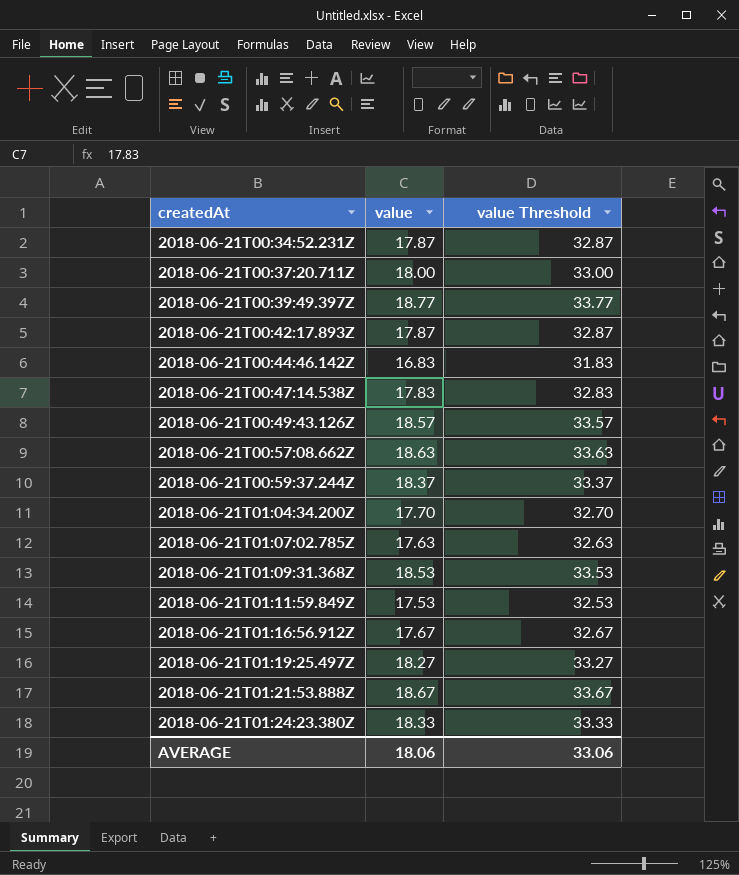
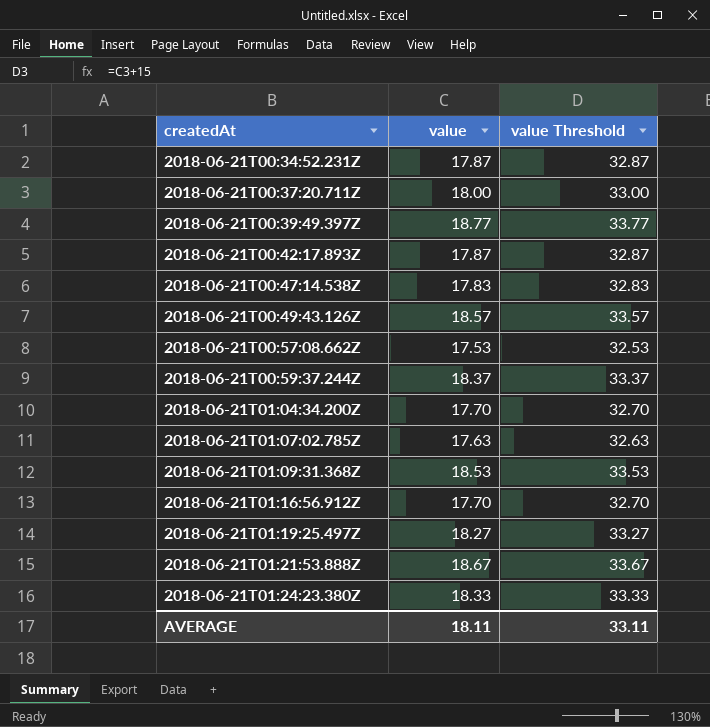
row 2018-06-21T00:44:46.142Z: 16.83 | 31.83 -> none
row 2018-06-21T01:11:59.849Z: 17.53 | 32.53 -> none
2018-06-21T00:57:08.662Z | value: 18.63 -> 17.53
2018-06-21T00:57:08.662Z | value Threshold: 33.63 -> 32.53
2018-06-21T01:16:56.912Z | value: 17.67 -> 17.70
2018-06-21T01:16:56.912Z | value Threshold: 32.67 -> 32.70
AVERAGE | value: 18.06 -> 18.11
AVERAGE | value Threshold: 33.06 -> 33.11

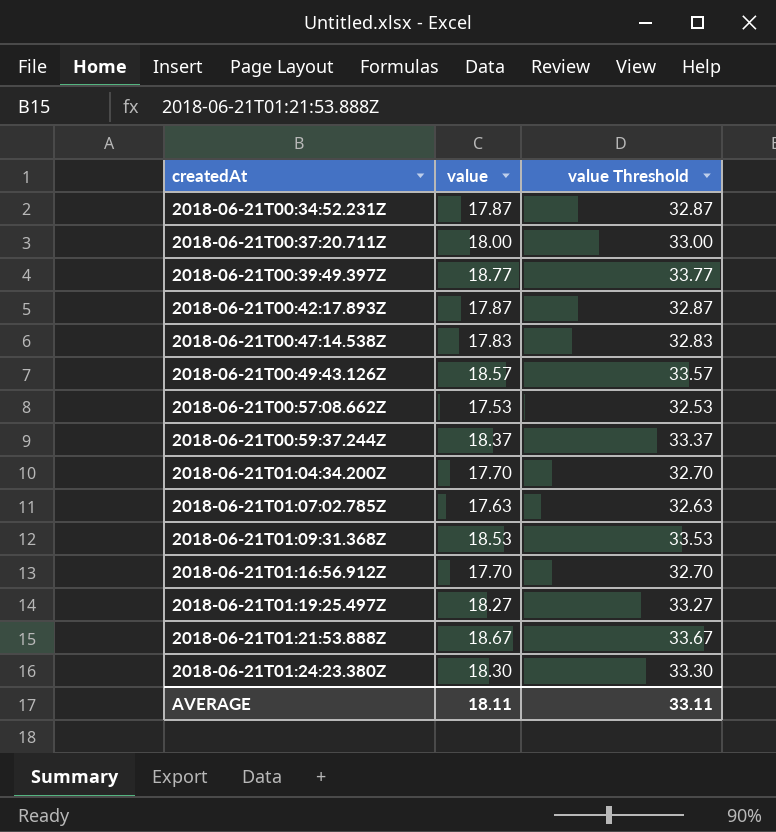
2018-06-21T01:24:23.380Z | value: 18.33 -> 18.30
2018-06-21T01:24:23.380Z | value Threshold: 33.33 -> 33.30

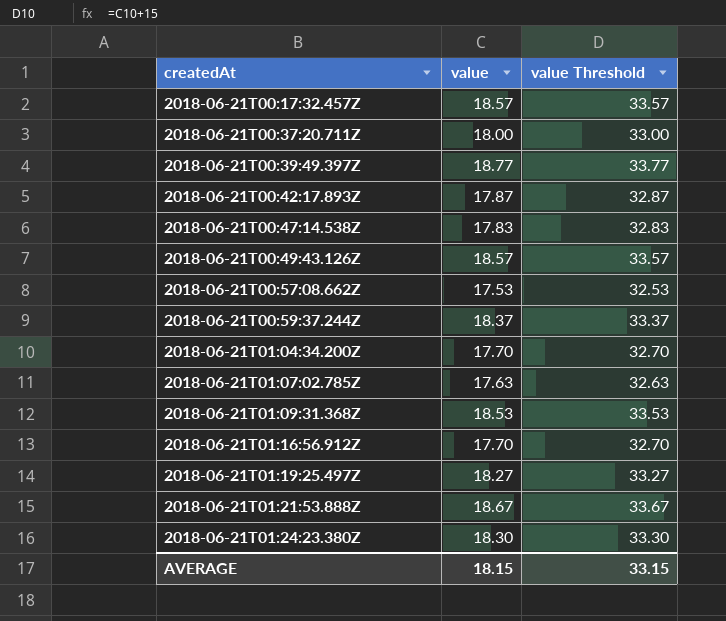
row 2018-06-21T00:34:52.231Z: 17.87 | 32.87 -> none
row 2018-06-21T00:17:32.457Z: none -> 18.57 | 33.57
AVERAGE | value: 18.11 -> 18.15
AVERAGE | value Threshold: 33.11 -> 33.15

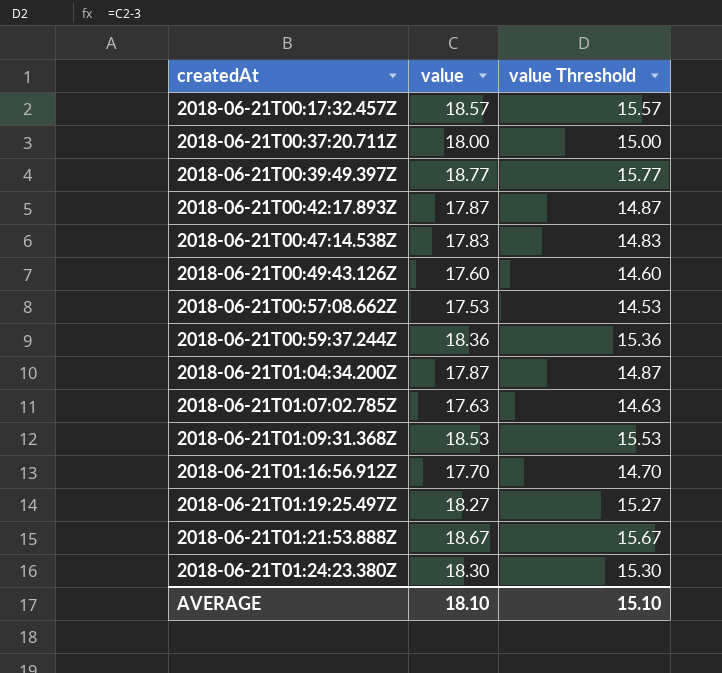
column value Threshold | formula: [value] + 15 -> [value] - 3
2018-06-21T00:49:43.126Z | value: 18.57 -> 17.60
2018-06-21T00:59:37.244Z | value: 18.37 -> 18.36
2018-06-21T01:04:34.200Z | value: 17.70 -> 17.87
AVERAGE | value: 18.15 -> 18.10
AVERAGE | value Threshold: 33.15 -> 15.10

